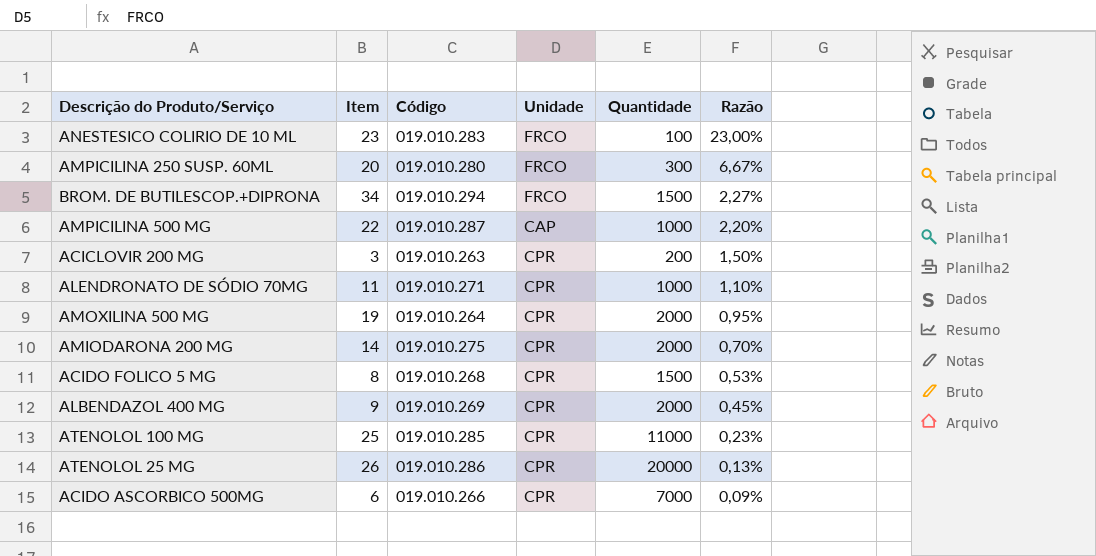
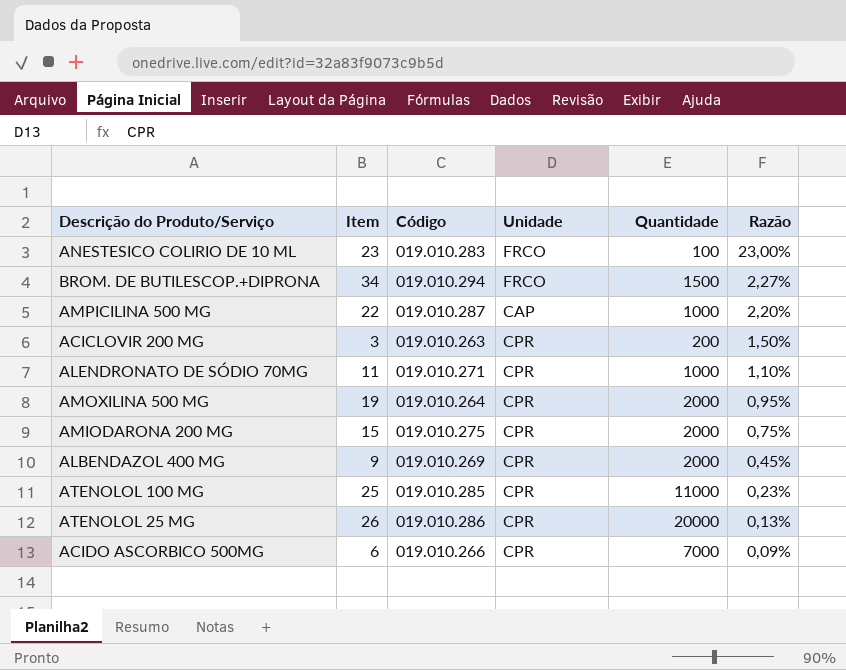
row AMPICILINA 250 SUSP. 60ML: 20 | 019.010.280 | FRCO | 300 | 6,67% -> none
row ACIDO FOLICO 5 MG: 8 | 019.010.268 | CPR | 1500 | 0,53% -> none
AMIODARONA 200 MG | Item: 14 -> 15
AMIODARONA 200 MG | Razão: 0,70% -> 0,75%

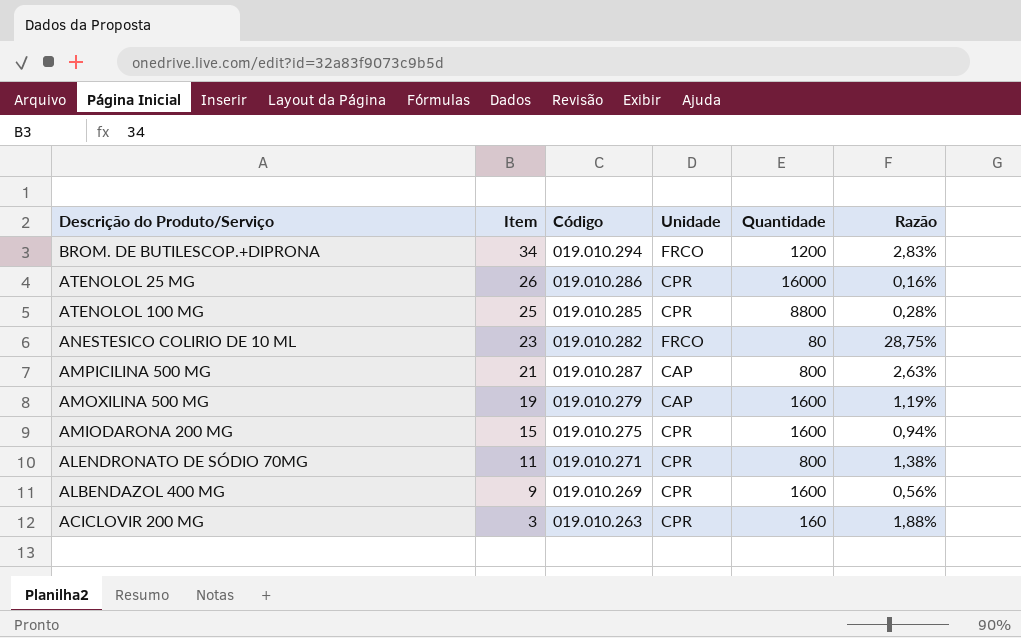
row order: Razão descending -> Item descending
row ACIDO ASCORBICO 500MG: 6 | 019.010.266 | CPR | 7000 | 0,09% -> none
BROM. DE BUTILESCOP.+DIPRONA | Quantidade: 1500 -> 1200
BROM. DE BUTILESCOP.+DIPRONA | Razão: 2,27% -> 2,83%
ATENOLOL 25 MG | Quantidade: 20000 -> 16000
ATENOLOL 25 MG | Razão: 0,13% -> 0,16%
ATENOLOL 100 MG | Quantidade: 11000 -> 8800
ATENOLOL 100 MG | Razão: 0,23% -> 0,28%
ANESTESICO COLIRIO DE 10 ML | Código: 019.010.283 -> 019.010.282
ANESTESICO COLIRIO DE 10 ML | Quantidade: 100 -> 80
ANESTESICO COLIRIO DE 10 ML | Razão: 23,00% -> 28,75%
AMPICILINA 500 MG | Item: 22 -> 21
AMPICILINA 500 MG | Quantidade: 1000 -> 800
AMPICILINA 500 MG | Razão: 2,20% -> 2,63%
AMOXILINA 500 MG | Código: 019.010.264 -> 019.010.279
AMOXILINA 500 MG | Unidade: CPR -> CAP
AMOXILINA 500 MG | Quantidade: 2000 -> 1600
AMOXILINA 500 MG | Razão: 0,95% -> 1,19%
AMIODARONA 200 MG | Quantidade: 2000 -> 1600
AMIODARONA 200 MG | Razão: 0,75% -> 0,94%
ALENDRONATO DE SÓDIO 70MG | Quantidade: 1000 -> 800
ALENDRONATO DE SÓDIO 70MG | Razão: 1,10% -> 1,38%
ALBENDAZOL 400 MG | Quantidade: 2000 -> 1600
ALBENDAZOL 400 MG | Razão: 0,45% -> 0,56%
ACICLOVIR 200 MG | Quantidade: 200 -> 160
ACICLOVIR 200 MG | Razão: 1,50% -> 1,88%

